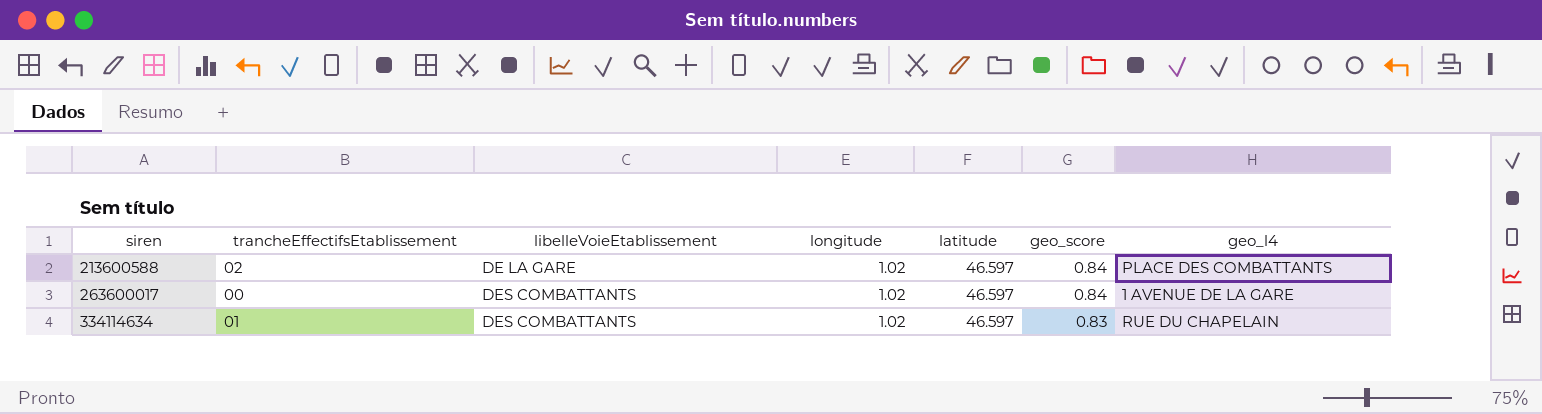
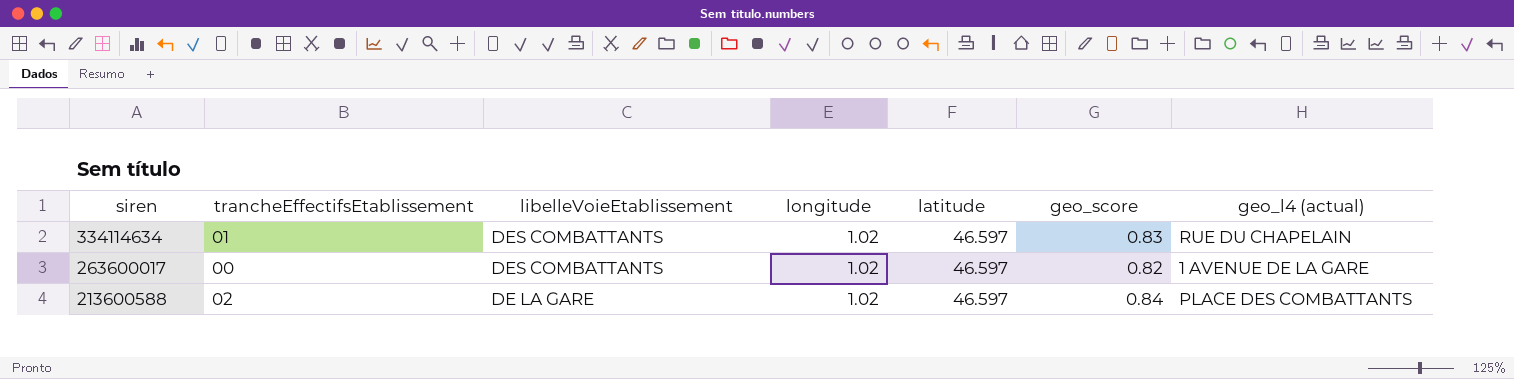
row order: siren ascending -> siren descending
column name: geo_l4 -> geo_l4 (actual)
263600017 | geo_score: 0.84 -> 0.82

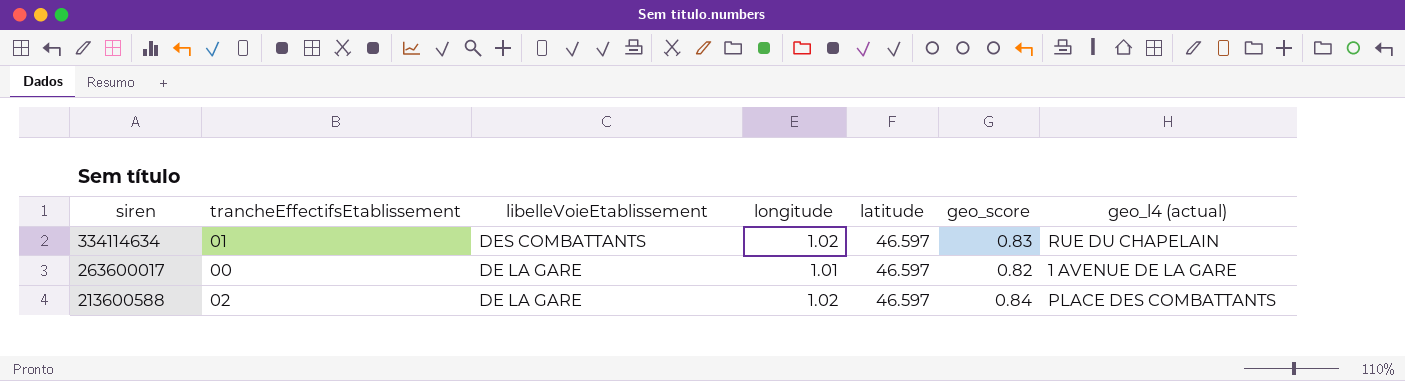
263600017 | libelleVoieEtablissement: DES COMBATTANTS -> DE LA GARE
263600017 | longitude: 1.02 -> 1.01

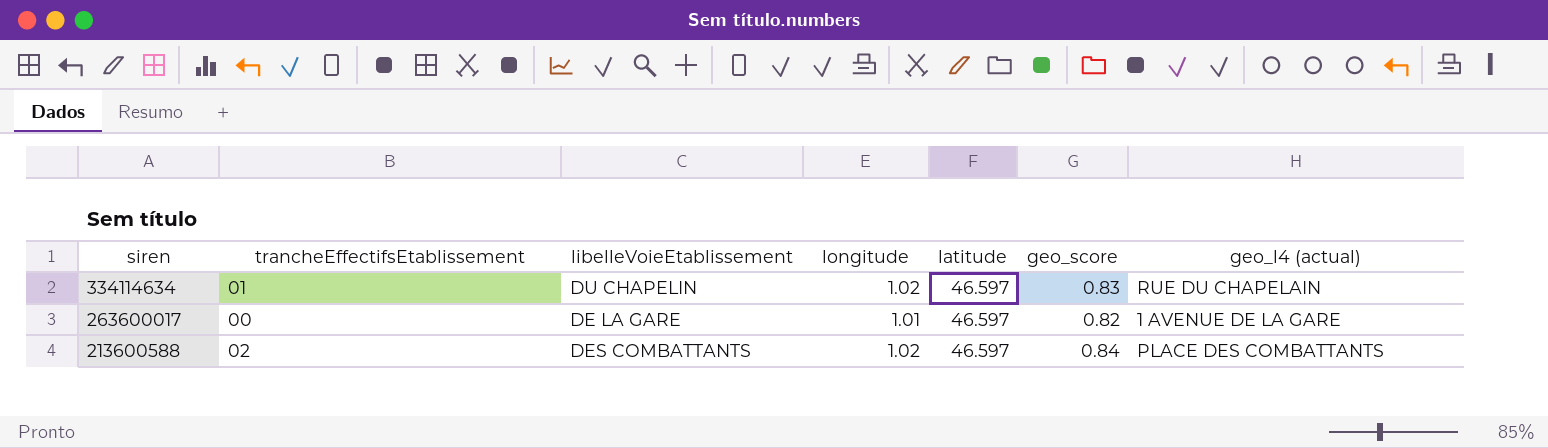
334114634 | libelleVoieEtablissement: DES COMBATTANTS -> DU CHAPELIN
213600588 | libelleVoieEtablissement: DE LA GARE -> DES COMBATTANTS

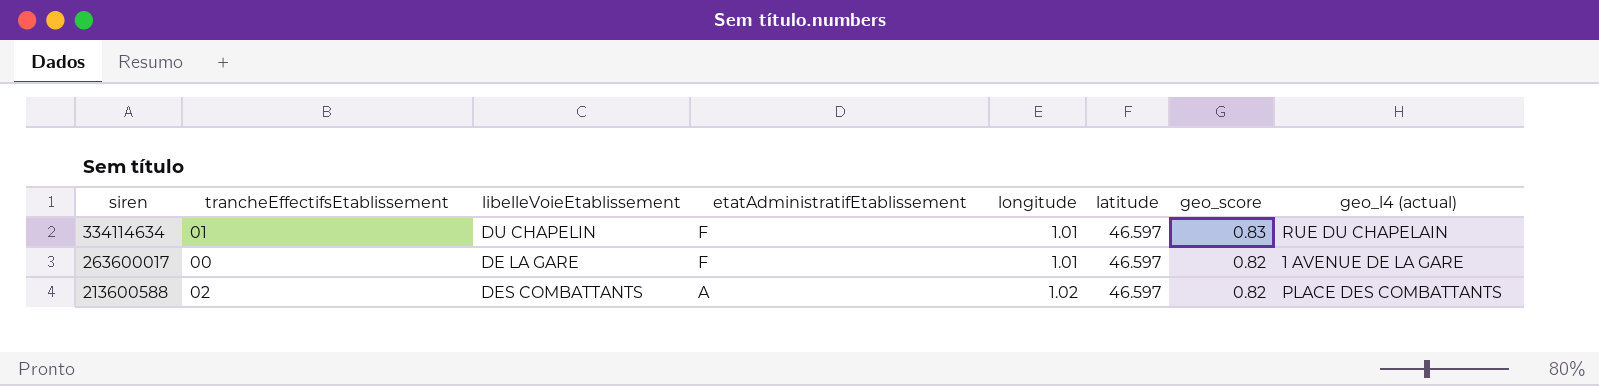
column etatAdministratifEtablissement | position: none -> 4
334114634 | longitude: 1.02 -> 1.01
213600588 | geo_score: 0.84 -> 0.82

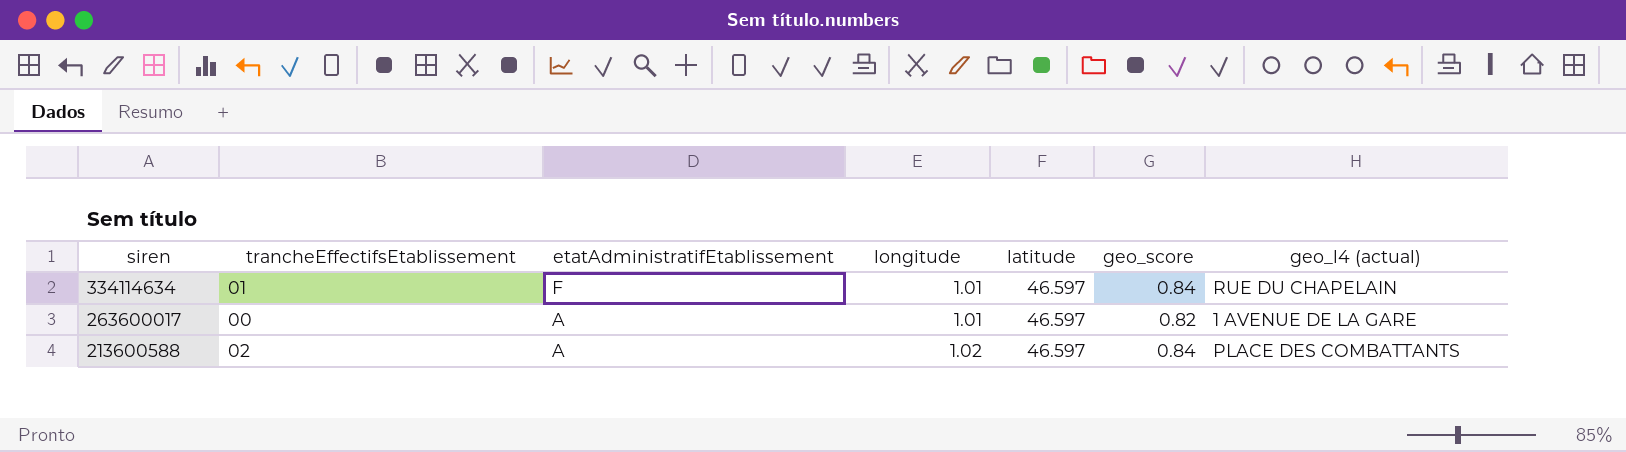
column libelleVoieEtablissement | position: 3 -> none
334114634 | geo_score: 0.83 -> 0.84
263600017 | etatAdministratifEtablissement: F -> A
213600588 | geo_score: 0.82 -> 0.84

